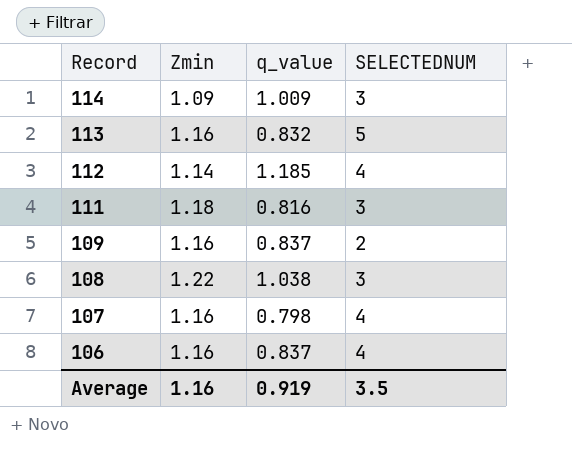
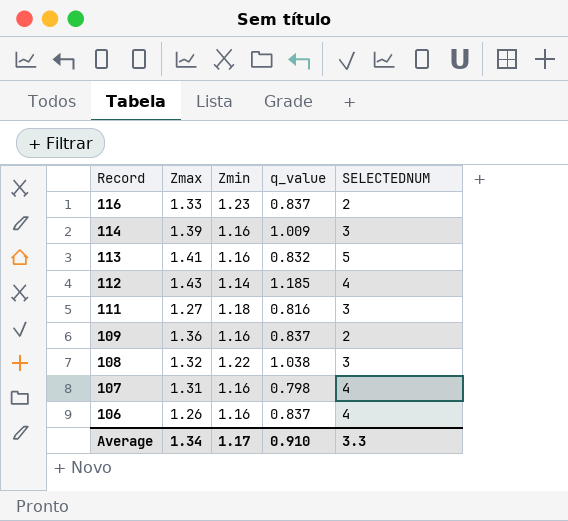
column Zmax | position: none -> 2
row 116: none -> 1.33 | 1.23 | 0.837 | 2
114 | Zmin: 1.09 -> 1.16
Average | Zmin: 1.16 -> 1.17
Average | q_value: 0.919 -> 0.910
Average | SELECTEDNUM: 3.5 -> 3.3

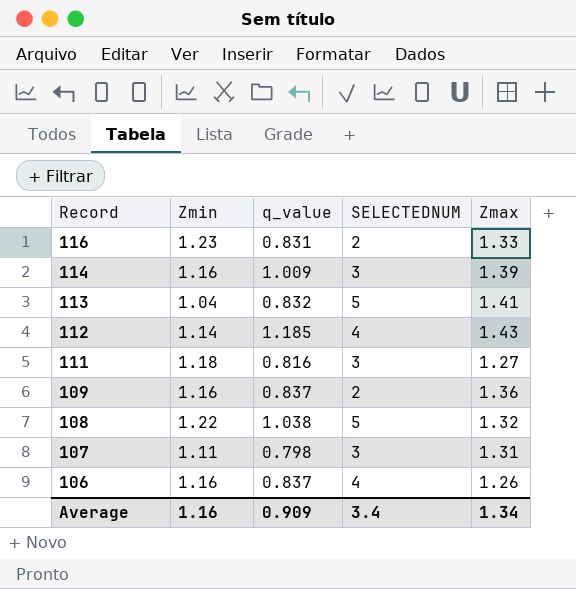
column Zmax | position: 2 -> 5
116 | q_value: 0.837 -> 0.831
113 | Zmin: 1.16 -> 1.04
108 | SELECTEDNUM: 3 -> 5
107 | Zmin: 1.16 -> 1.11
107 | SELECTEDNUM: 4 -> 3
Average | Zmin: 1.17 -> 1.16
Average | q_value: 0.910 -> 0.909
Average | SELECTEDNUM: 3.3 -> 3.4

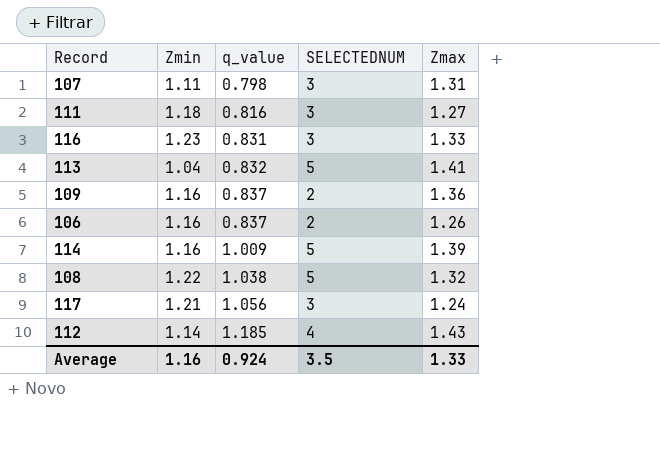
row order: Record descending -> q_value ascending
116 | SELECTEDNUM: 2 -> 3
106 | SELECTEDNUM: 4 -> 2
114 | SELECTEDNUM: 3 -> 5
row 117: none -> 1.21 | 1.056 | 3 | 1.24
Average | q_value: 0.909 -> 0.924
Average | SELECTEDNUM: 3.4 -> 3.5
Average | Zmax: 1.34 -> 1.33

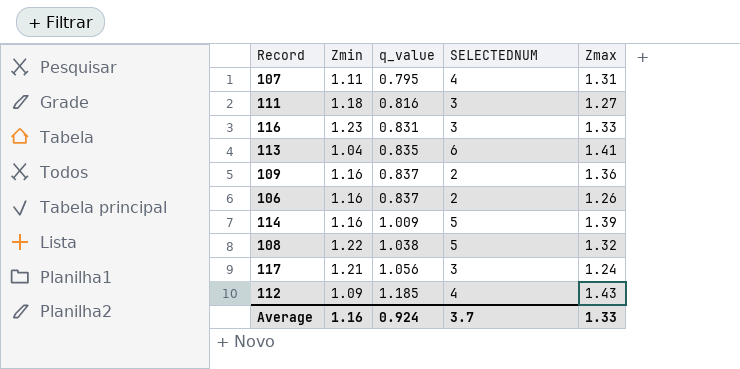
107 | q_value: 0.798 -> 0.795
107 | SELECTEDNUM: 3 -> 4
113 | q_value: 0.832 -> 0.835
113 | SELECTEDNUM: 5 -> 6
112 | Zmin: 1.14 -> 1.09
Average | SELECTEDNUM: 3.5 -> 3.7

